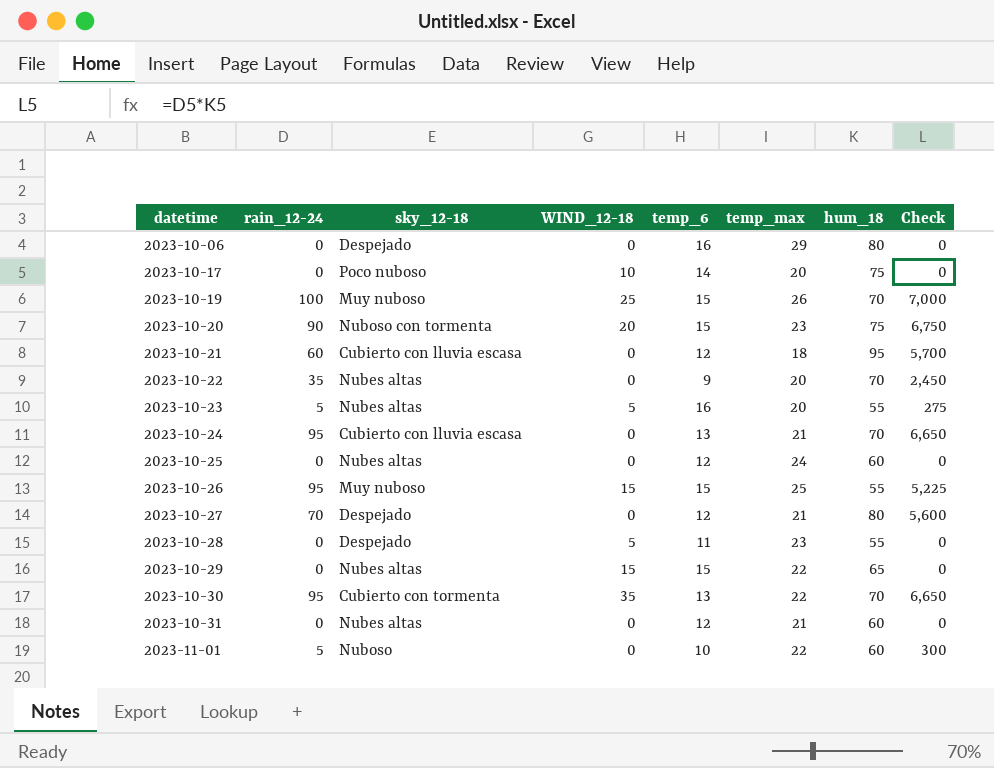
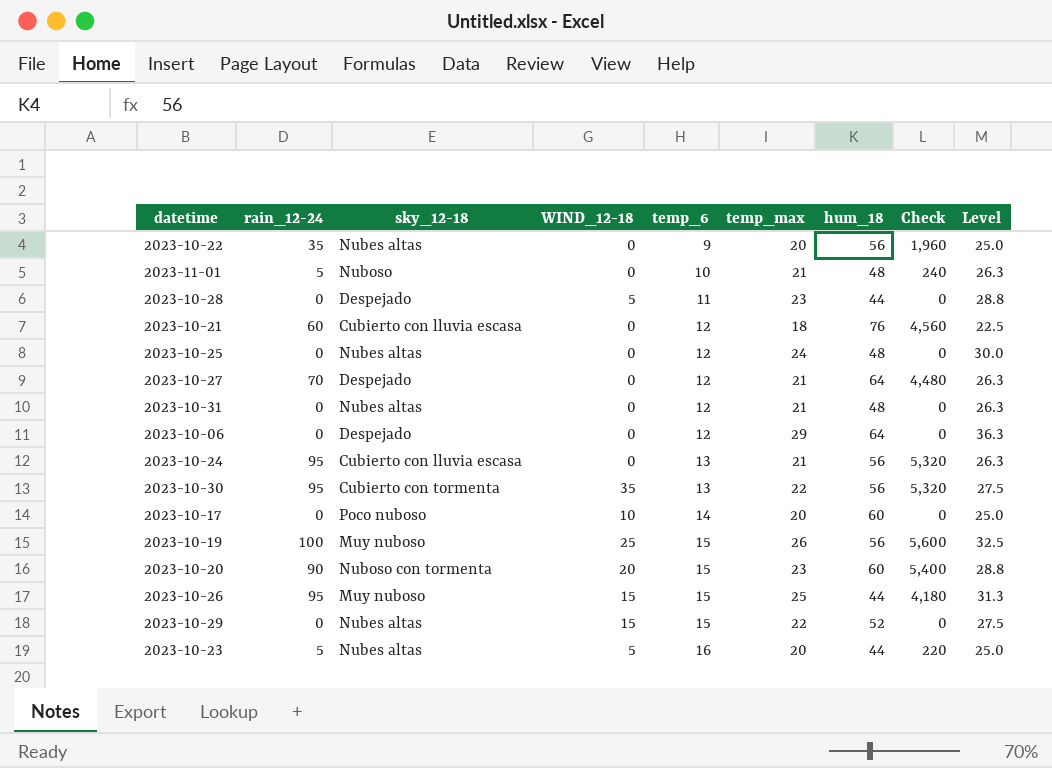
row order: datetime ascending -> temp_6 ascending
column Level | formula: none -> [temp_max] * 1.25
2023-10-22 | hum_18: 70 -> 56
2023-10-22 | Check: 2,450 -> 1,960
2023-11-01 | temp_max: 22 -> 21
2023-11-01 | hum_18: 60 -> 48
2023-11-01 | Check: 300 -> 240
2023-10-28 | hum_18: 55 -> 44
2023-10-21 | hum_18: 95 -> 76
2023-10-21 | Check: 5,700 -> 4,560
2023-10-25 | hum_18: 60 -> 48
2023-10-27 | hum_18: 80 -> 64
2023-10-27 | Check: 5,600 -> 4,480
2023-10-31 | hum_18: 60 -> 48
2023-10-06 | temp_6: 16 -> 12
2023-10-06 | hum_18: 80 -> 64
2023-10-24 | hum_18: 70 -> 56
2023-10-24 | Check: 6,650 -> 5,320
2023-10-30 | hum_18: 70 -> 56
2023-10-30 | Check: 6,650 -> 5,320
2023-10-17 | hum_18: 75 -> 60
2023-10-19 | hum_18: 70 -> 56
2023-10-19 | Check: 7,000 -> 5,600
2023-10-20 | hum_18: 75 -> 60
2023-10-20 | Check: 6,750 -> 5,400
2023-10-26 | hum_18: 55 -> 44
2023-10-26 | Check: 5,225 -> 4,180
2023-10-29 | hum_18: 65 -> 52
2023-10-23 | hum_18: 55 -> 44
2023-10-23 | Check: 275 -> 220

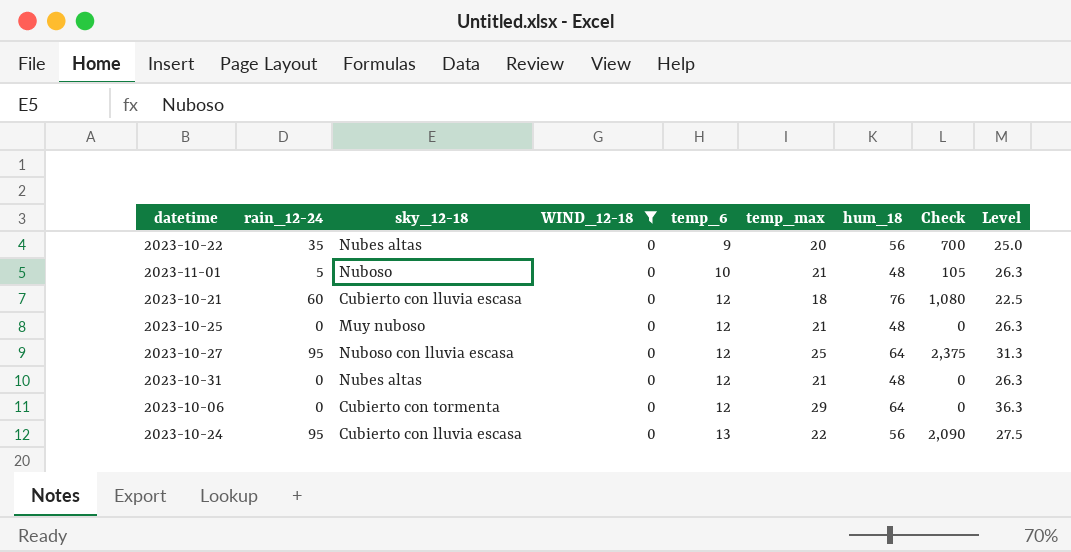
filter: none -> WIND_12-18 = 0
column Check | formula: [rain_12-24] * [hum_18] -> [rain_12-24] * [temp_max]
2023-10-25 | sky_12-18: Nubes altas -> Muy nuboso
2023-10-25 | temp_max: 24 -> 21
2023-10-25 | Level: 30.0 -> 26.3
2023-10-27 | rain_12-24: 70 -> 95
2023-10-27 | sky_12-18: Despejado -> Nuboso con lluvia escasa
2023-10-27 | temp_max: 21 -> 25
2023-10-27 | Level: 26.3 -> 31.3
2023-10-06 | sky_12-18: Despejado -> Cubierto con tormenta
2023-10-24 | temp_max: 21 -> 22
2023-10-24 | Level: 26.3 -> 27.5

